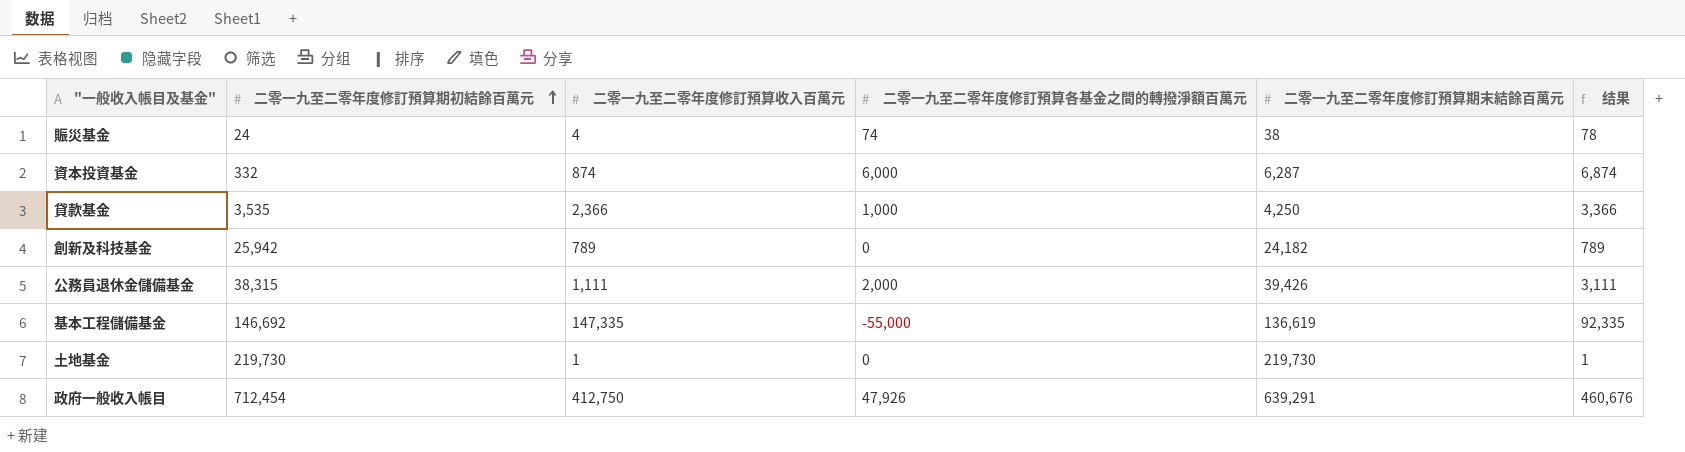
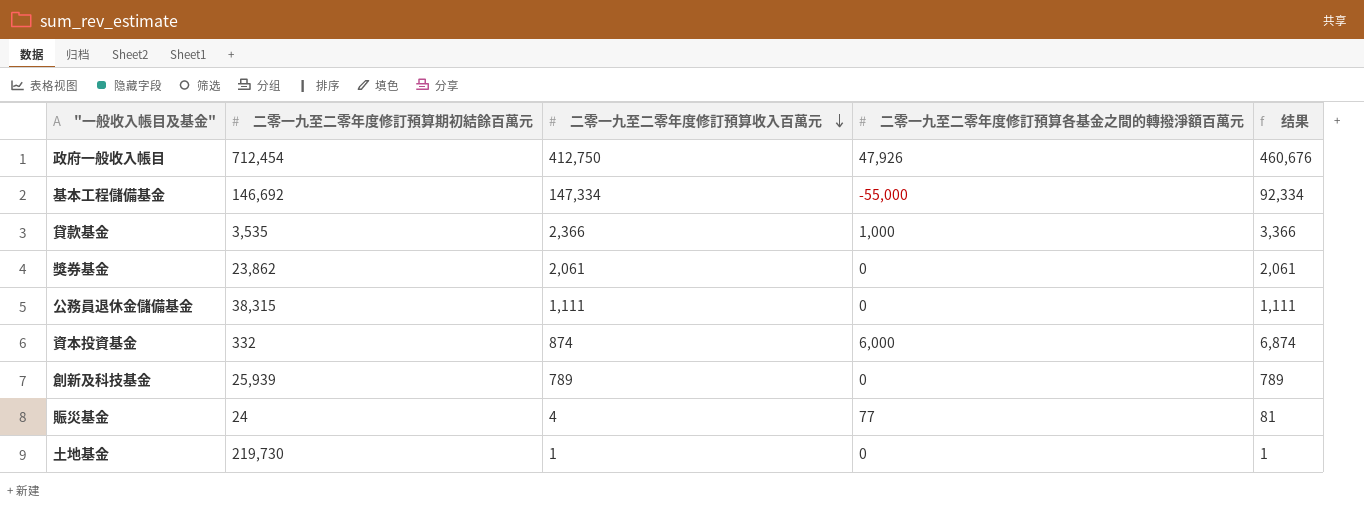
row order: 二零一九至二零年度修訂預算期初結餘百萬元 ascending -> 二零一九至二零年度修訂預算收入百萬元 descending
column 二零一九至二零年度修訂預算期末結餘百萬元 | position: 5 -> none
基本工程儲備基金 | 二零一九至二零年度修訂預算收入百萬元: 147,335 -> 147,334
基本工程儲備基金 | 结果: 92,335 -> 92,334
row 獎券基金: none -> 23,862 | 2,061 | 0 | 2,061
公務員退休金儲備基金 | 二零一九至二零年度修訂預算各基金之間的轉撥淨額百萬元: 2,000 -> 0
公務員退休金儲備基金 | 结果: 3,111 -> 1,111
創新及科技基金 | 二零一九至二零年度修訂預算期初結餘百萬元: 25,942 -> 25,939
賑災基金 | 二零一九至二零年度修訂預算各基金之間的轉撥淨額百萬元: 74 -> 77
賑災基金 | 结果: 78 -> 81

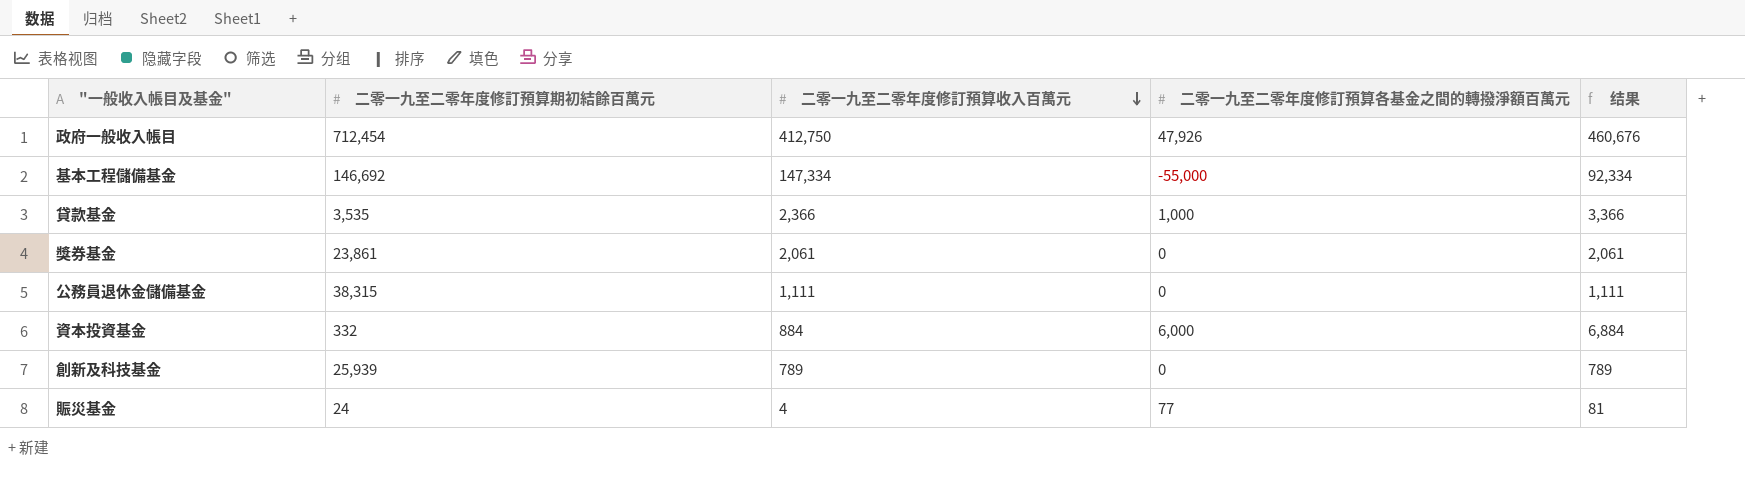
row 土地基金: 219,730 | 1 | 0 | 1 -> none
獎券基金 | 二零一九至二零年度修訂預算期初結餘百萬元: 23,862 -> 23,861
資本投資基金 | 二零一九至二零年度修訂預算收入百萬元: 874 -> 884
資本投資基金 | 结果: 6,874 -> 6,884

